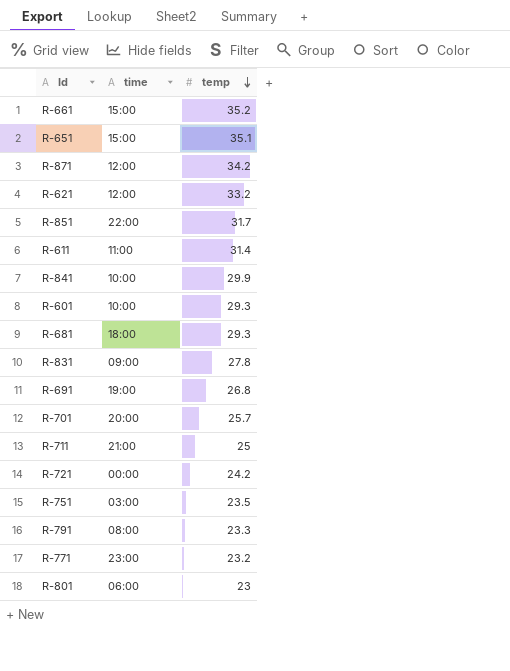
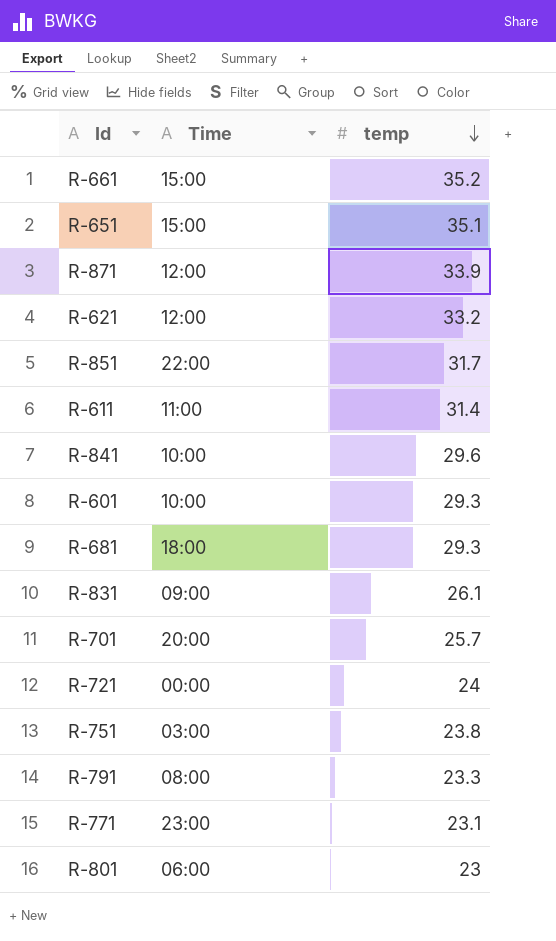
column name: time -> Time
row R-691: 19:00 | 26.8 -> none
row R-711: 21:00 | 25 -> none
R-871 | temp: 34.2 -> 33.9
R-841 | temp: 29.9 -> 29.6
R-831 | temp: 27.8 -> 26.1
R-721 | temp: 24.2 -> 24
R-751 | temp: 23.5 -> 23.8
R-771 | temp: 23.2 -> 23.1

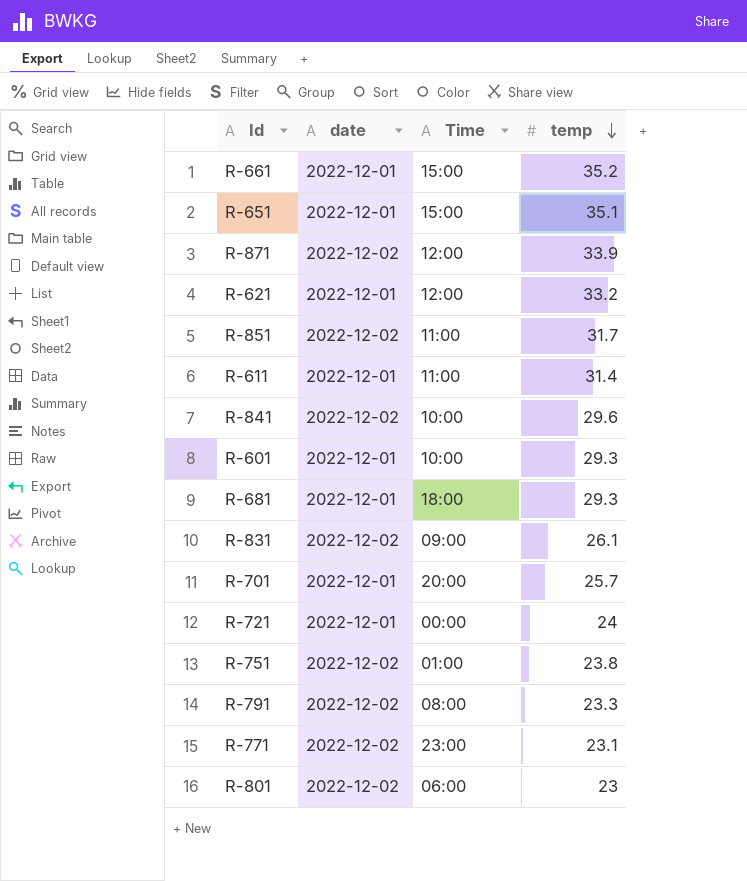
column date | position: none -> 2
R-851 | Time: 22:00 -> 11:00
R-751 | Time: 03:00 -> 01:00

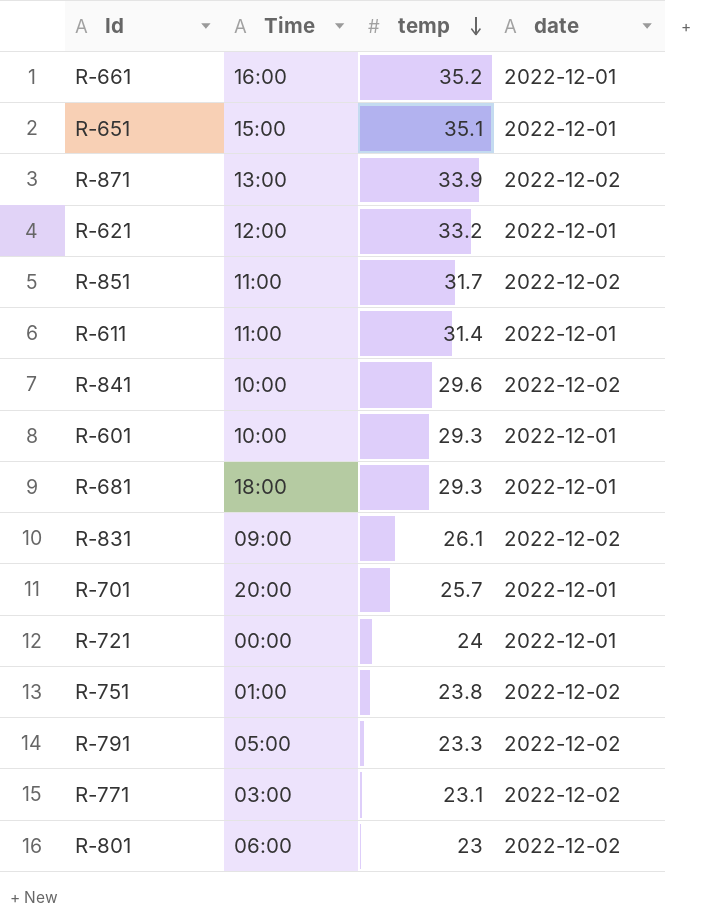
column date | position: 2 -> 4
R-661 | Time: 15:00 -> 16:00
R-871 | Time: 12:00 -> 13:00
R-791 | Time: 08:00 -> 05:00
R-771 | Time: 23:00 -> 03:00

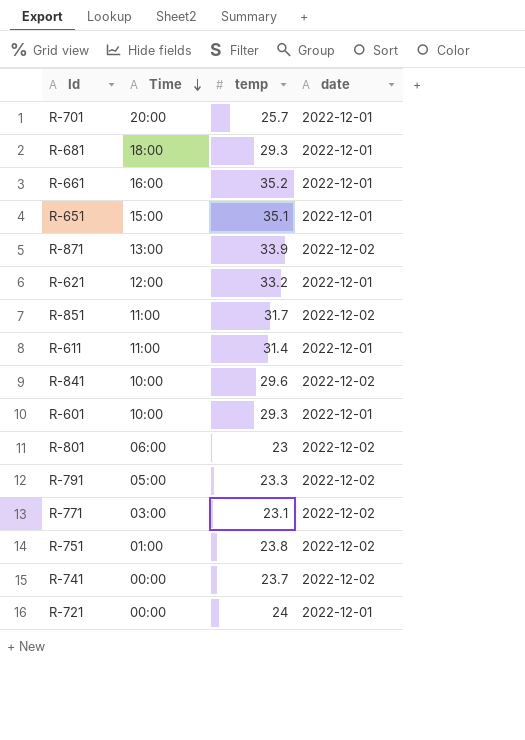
row order: temp descending -> Time descending
row R-831: 09:00 | 26.1 | 2022-12-02 -> none
row R-741: none -> 00:00 | 23.7 | 2022-12-02

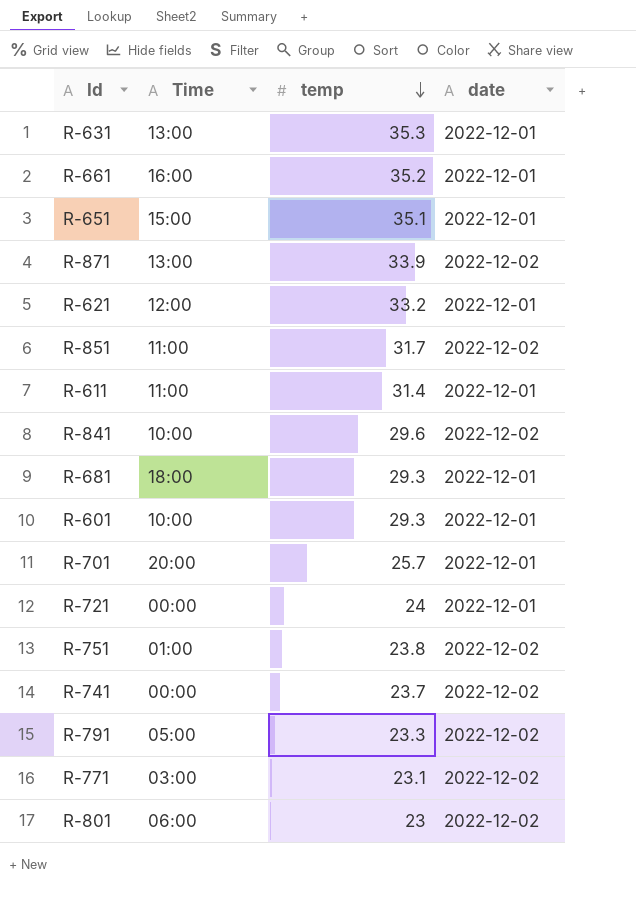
row order: Time descending -> temp descending
row R-631: none -> 13:00 | 35.3 | 2022-12-01

